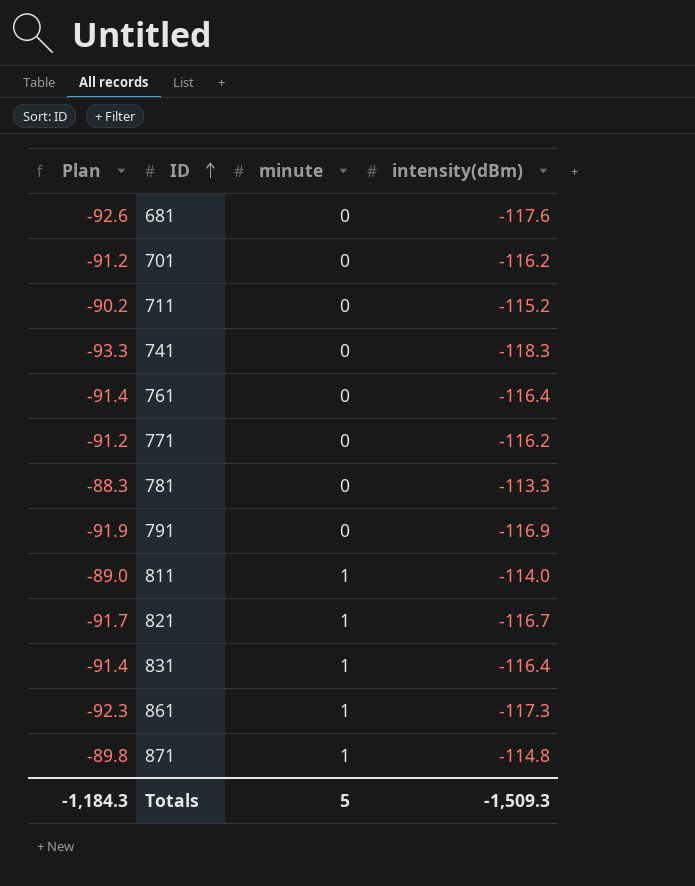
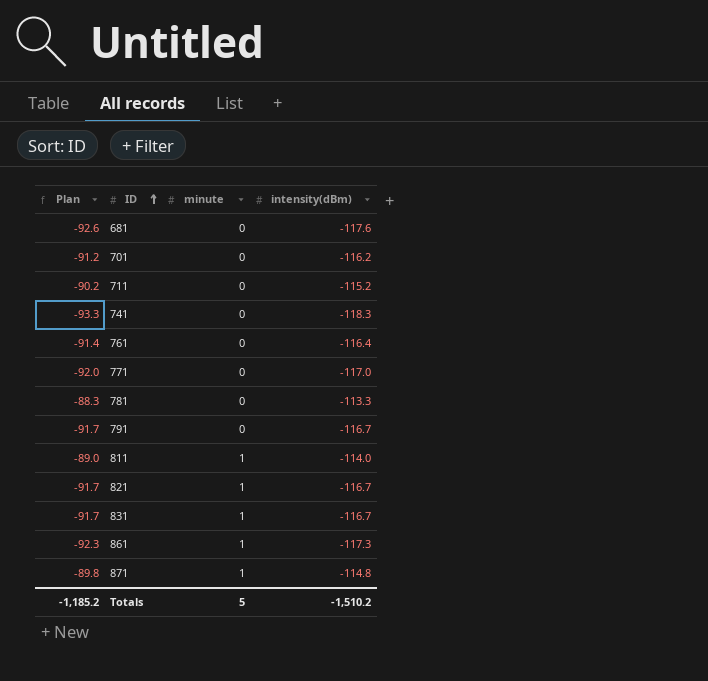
771 | Plan: -91.2 -> -92.0
771 | intensity(dBm): -116.2 -> -117.0
791 | Plan: -91.9 -> -91.7
791 | intensity(dBm): -116.9 -> -116.7
831 | Plan: -91.4 -> -91.7
831 | intensity(dBm): -116.4 -> -116.7
Totals | Plan: -1,184.3 -> -1,185.2
Totals | intensity(dBm): -1,509.3 -> -1,510.2

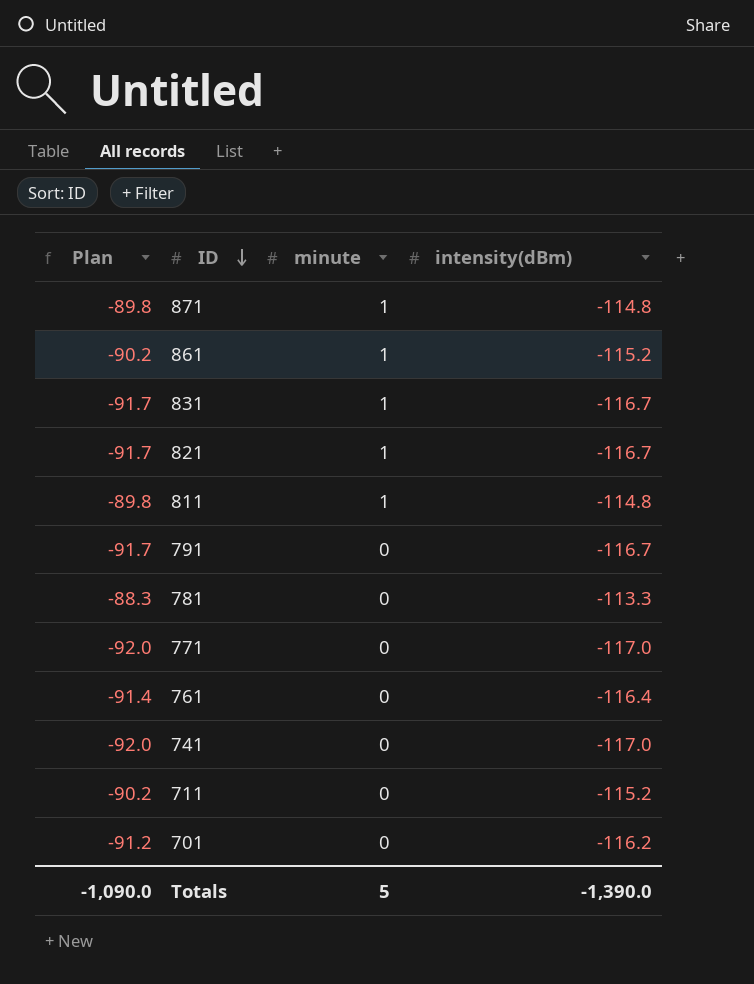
row order: ID ascending -> ID descending
row 681: -92.6 | 0 | -117.6 -> none
861 | Plan: -92.3 -> -90.2
861 | intensity(dBm): -117.3 -> -115.2
811 | Plan: -89.0 -> -89.8
811 | intensity(dBm): -114.0 -> -114.8
741 | Plan: -93.3 -> -92.0
741 | intensity(dBm): -118.3 -> -117.0
Totals | Plan: -1,185.2 -> -1,090.0
Totals | intensity(dBm): -1,510.2 -> -1,390.0

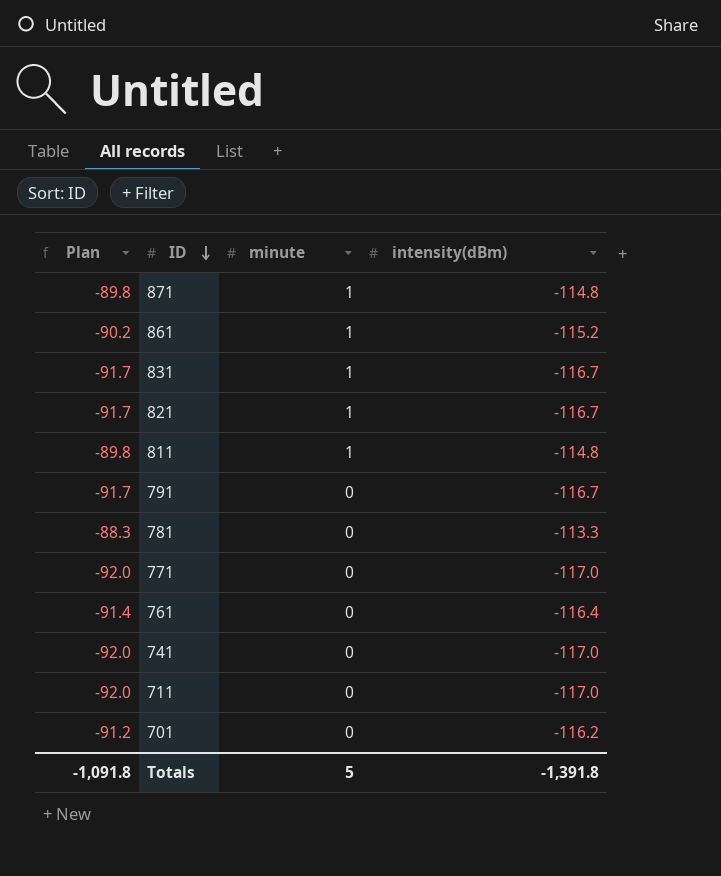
711 | Plan: -90.2 -> -92.0
711 | intensity(dBm): -115.2 -> -117.0
Totals | Plan: -1,090.0 -> -1,091.8
Totals | intensity(dBm): -1,390.0 -> -1,391.8

